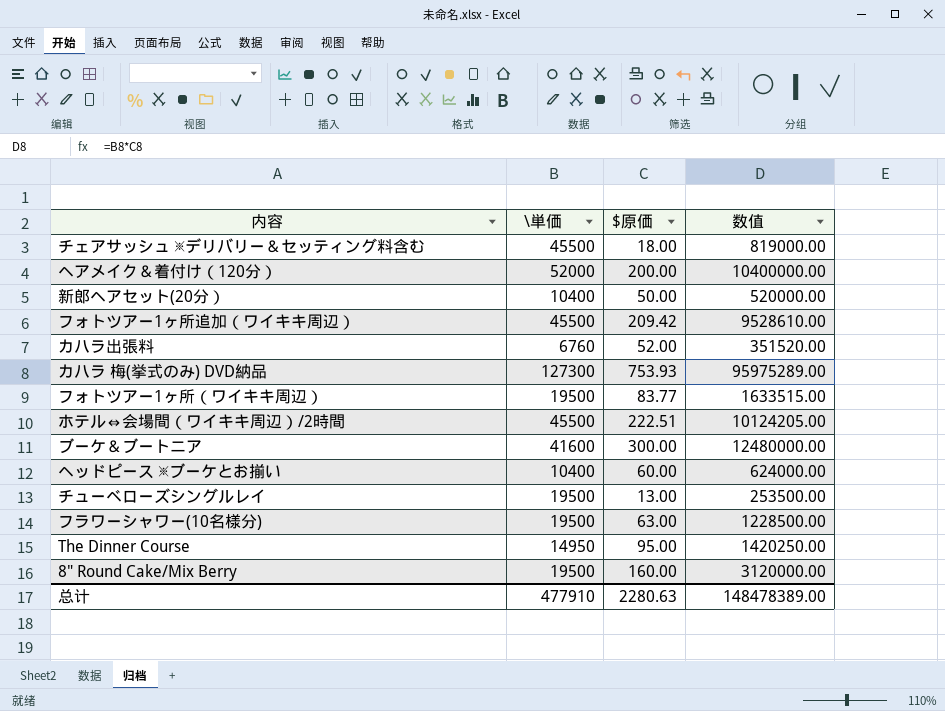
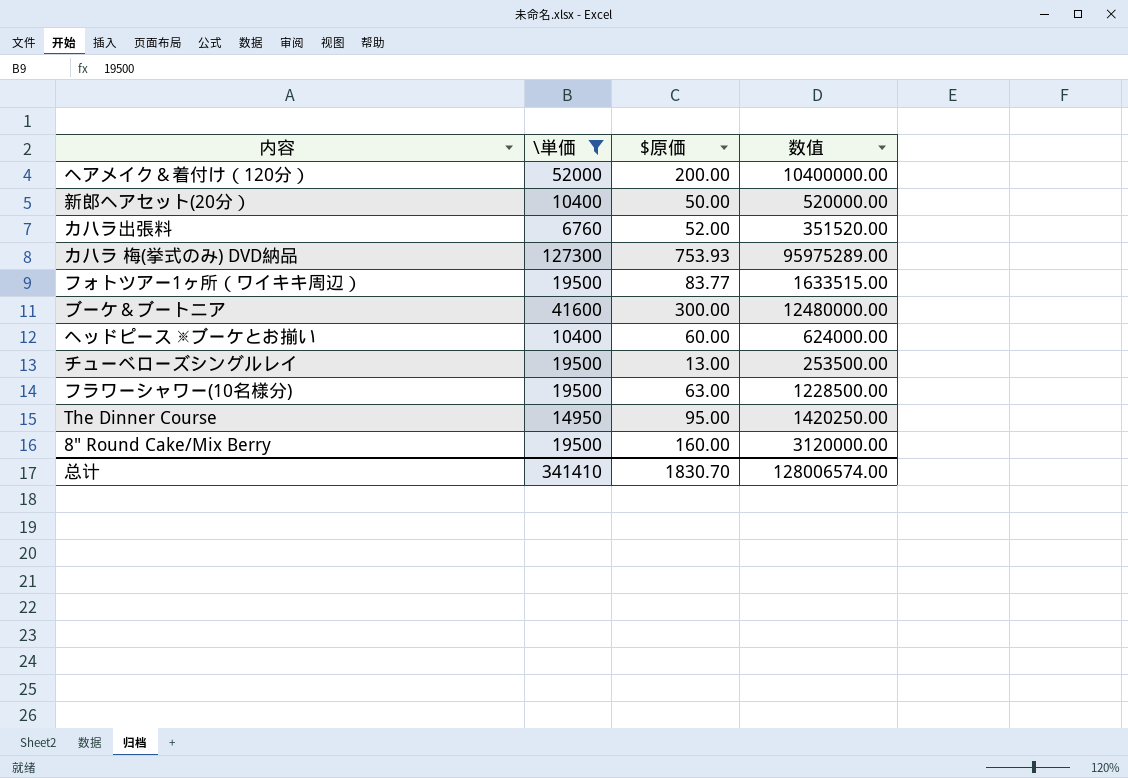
filter: none -> \単価 != 45500
总计 | \単価: 477910 -> 341410
总计 | $原価: 2280.63 -> 1830.70
总计 | 数值: 148478389.00 -> 128006574.00

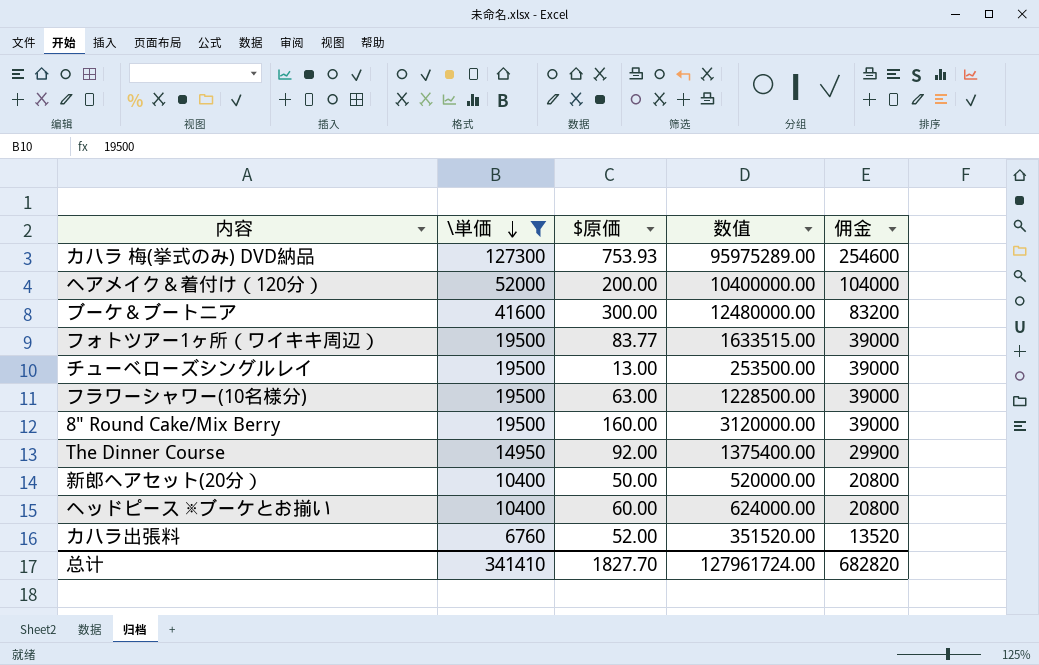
row order: none -> \単価 descending
column 佣金 | formula: none -> [\単価] * 2
The Dinner Course | $原価: 95.00 -> 92.00
The Dinner Course | 数值: 1420250.00 -> 1375400.00
总计 | $原価: 1830.70 -> 1827.70
总计 | 数值: 128006574.00 -> 127961724.00

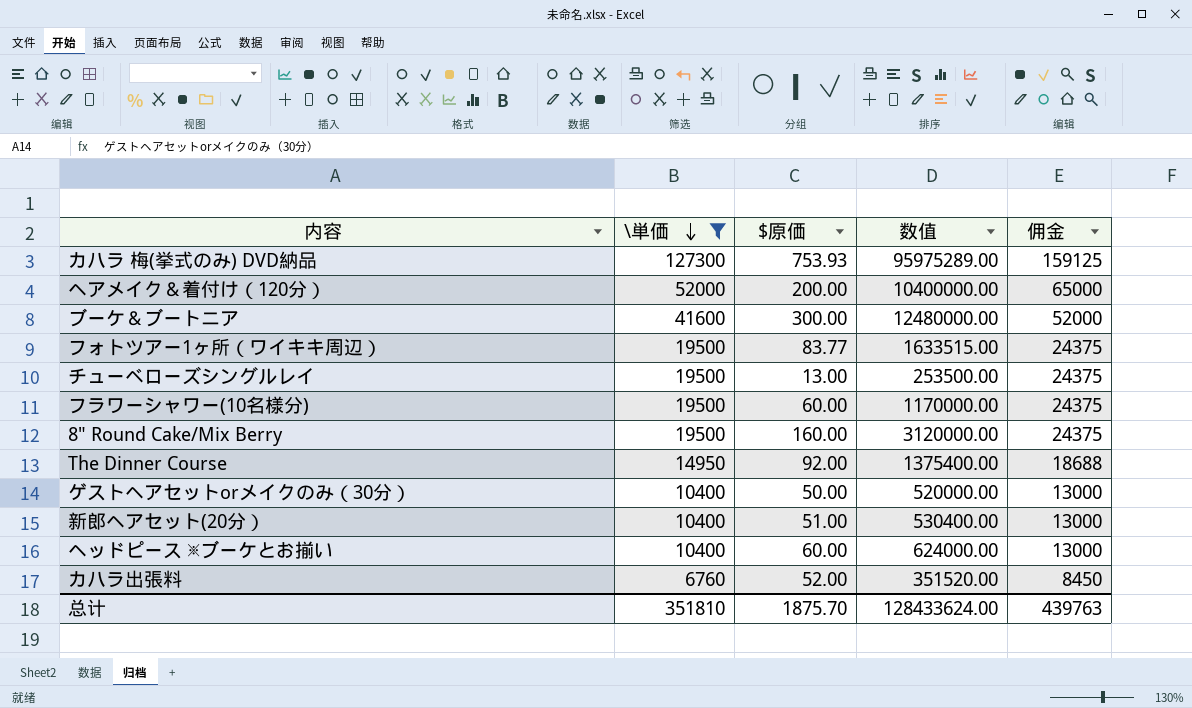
column 佣金 | formula: [\単価] * 2 -> [\単価] * 1.25
フラワーシャワー(10名様分) | $原価: 63.00 -> 60.00
フラワーシャワー(10名様分) | 数值: 1228500.00 -> 1170000.00
row ゲストヘアセットorメイクのみ（30分）: none -> 10400 | 50.00 | 520000.00 | 13000
新郎ヘアセット(20分） | $原価: 50.00 -> 51.00
新郎ヘアセット(20分） | 数值: 520000.00 -> 530400.00
总计 | \単価: 341410 -> 351810
总计 | $原価: 1827.70 -> 1875.70
总计 | 数值: 127961724.00 -> 128433624.00
总计 | 佣金: 682820 -> 439763

